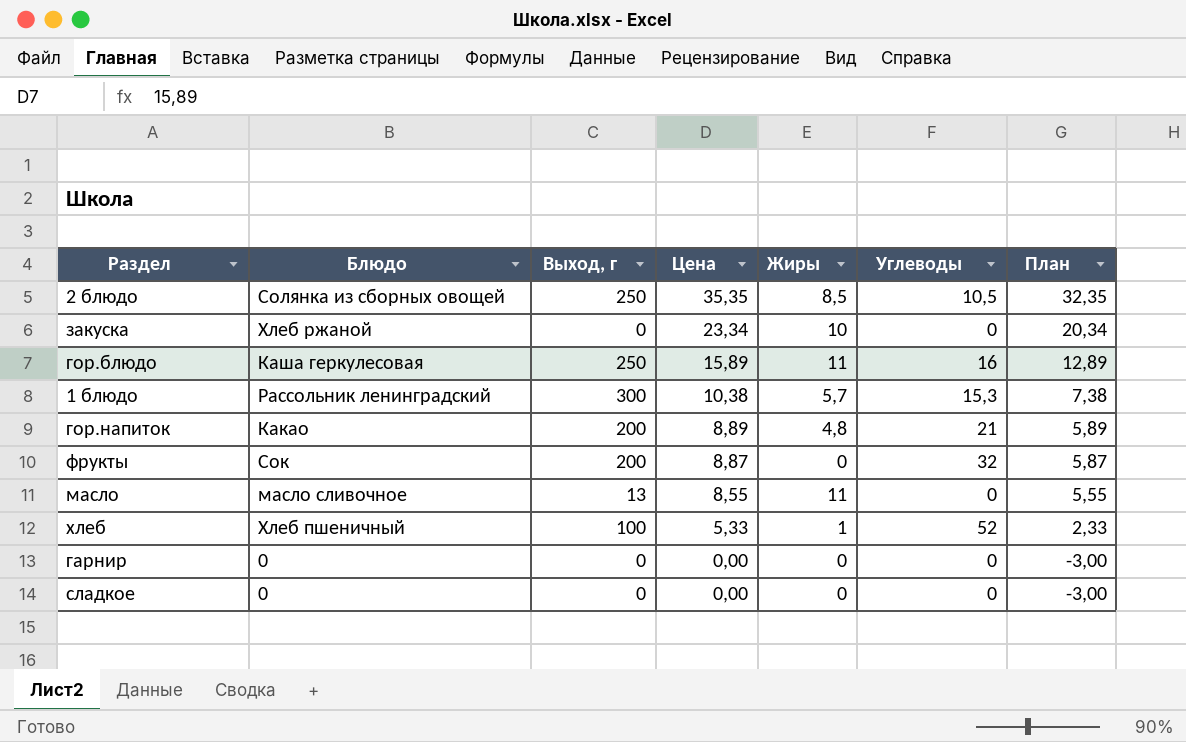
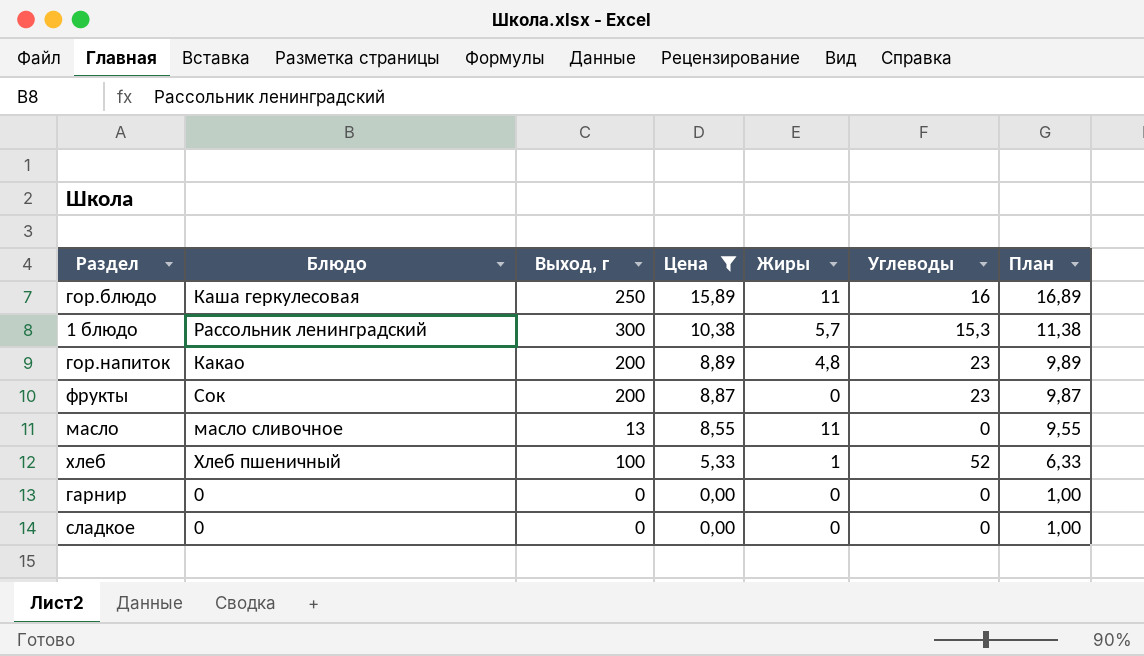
filter: none -> Цена <= 15,89
column План | formula: [Цена] - 3 -> [Цена] + 1
гор.напиток | Углеводы: 21 -> 23
фрукты | Углеводы: 32 -> 23

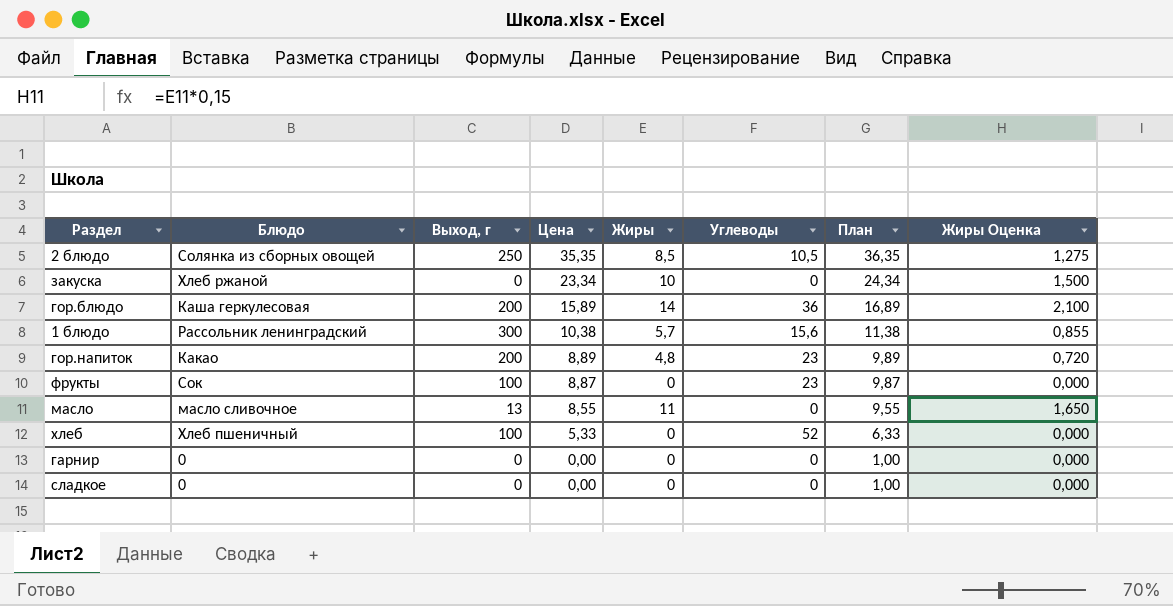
filter: Цена <= 15,89 -> none
column Жиры Оценка | formula: none -> [Жиры] * 0,15
гор.блюдо | Выход, г: 250 -> 200
гор.блюдо | Жиры: 11 -> 14
гор.блюдо | Углеводы: 16 -> 36
1 блюдо | Углеводы: 15,3 -> 15,6
фрукты | Выход, г: 200 -> 100
хлеб | Жиры: 1 -> 0

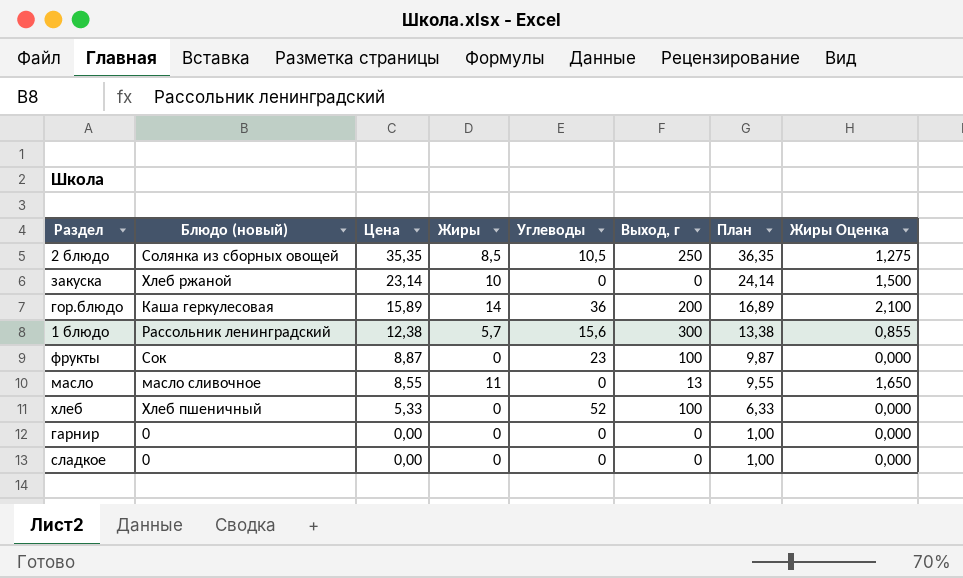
column name: Блюдо -> Блюдо (новый)
column Выход, г | position: 3 -> 6
row гор.напиток: Какао | 200 | 8,89 | 4,8 | 23 | 9,89 | 0,720 -> none
закуска | Цена: 23,34 -> 23,14
закуска | План: 24,34 -> 24,14
1 блюдо | Цена: 10,38 -> 12,38
1 блюдо | План: 11,38 -> 13,38

